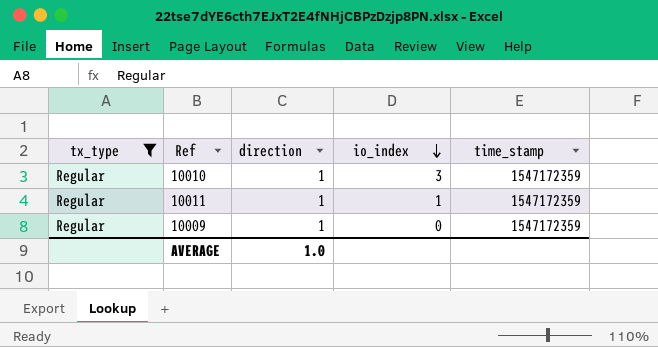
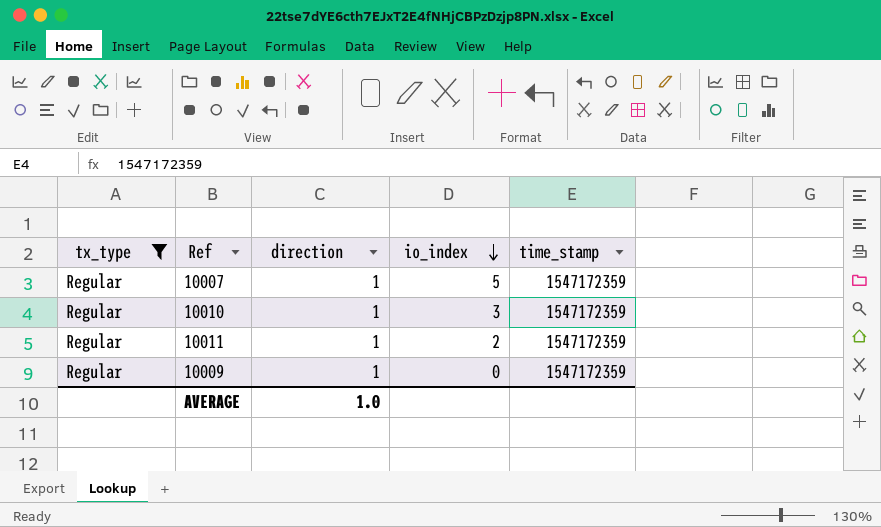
row 10007: none -> Regular | 1 | 5 | 1547172359
10011 | io_index: 1 -> 2

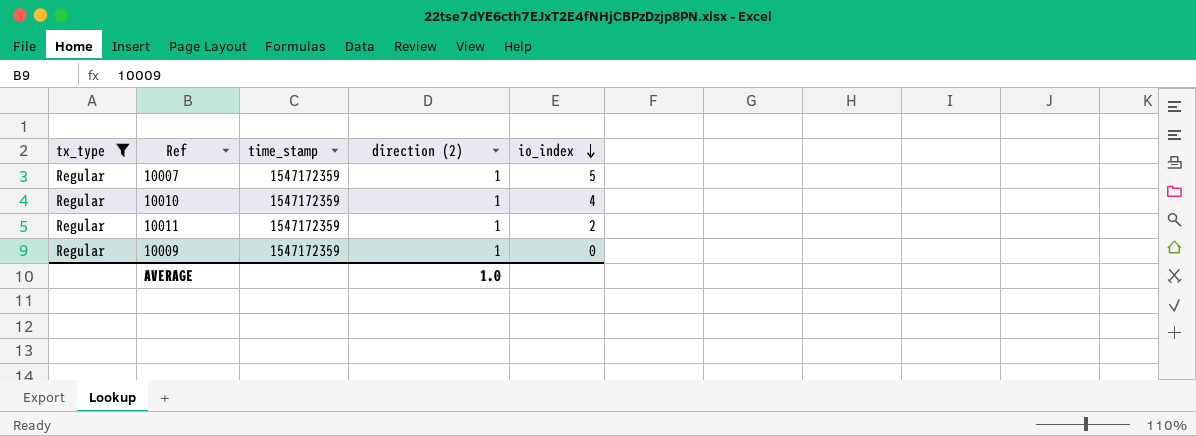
column time_stamp | position: 5 -> 3
column name: direction -> direction (2)
10010 | io_index: 3 -> 4

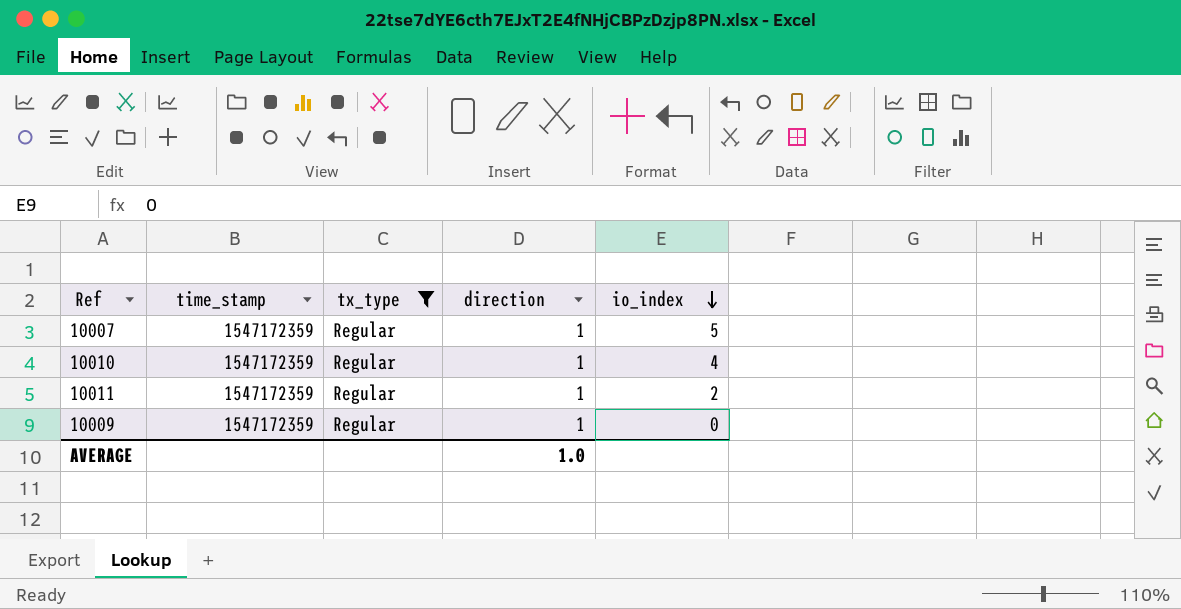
column tx_type | position: 1 -> 3
column name: direction (2) -> direction

